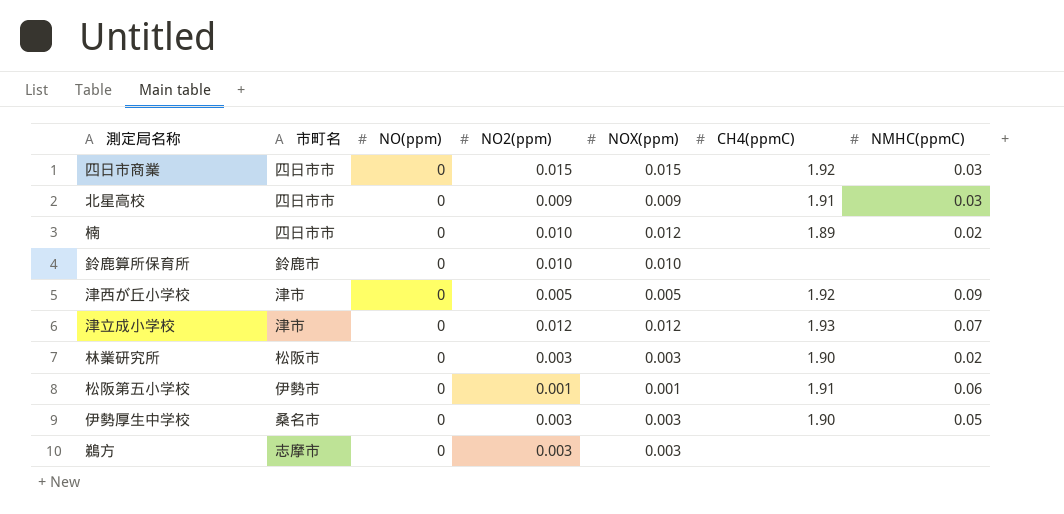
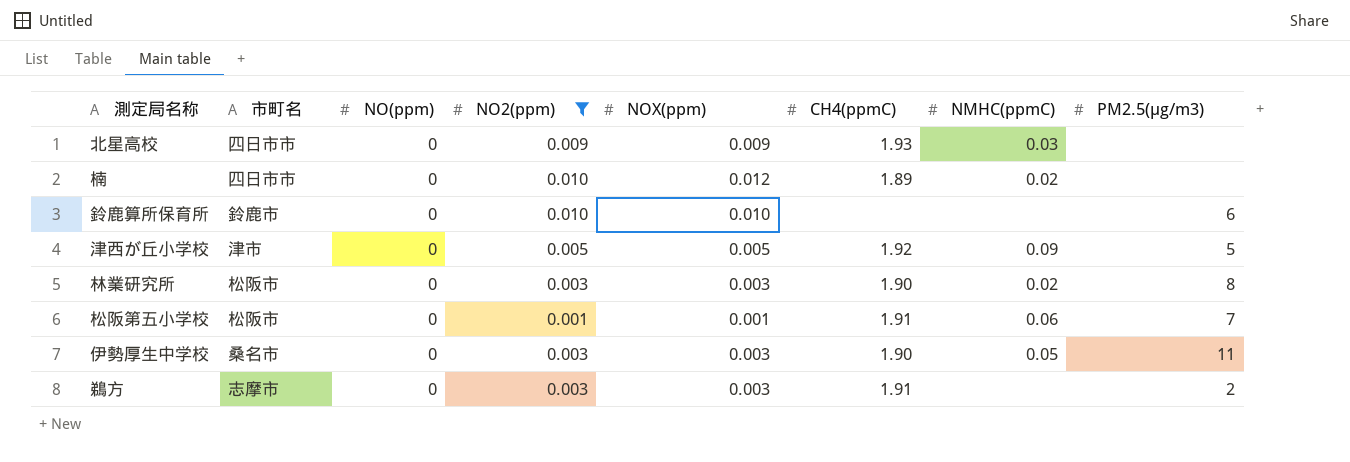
filter: none -> NO2(ppm) <= 0.010
column PM2.5(μg/m3) | position: none -> 8
北星高校 | CH4(ppmC): 1.91 -> 1.93
松阪第五小学校 | 市町名: 伊勢市 -> 松阪市
鵜方 | CH4(ppmC): none -> 1.91

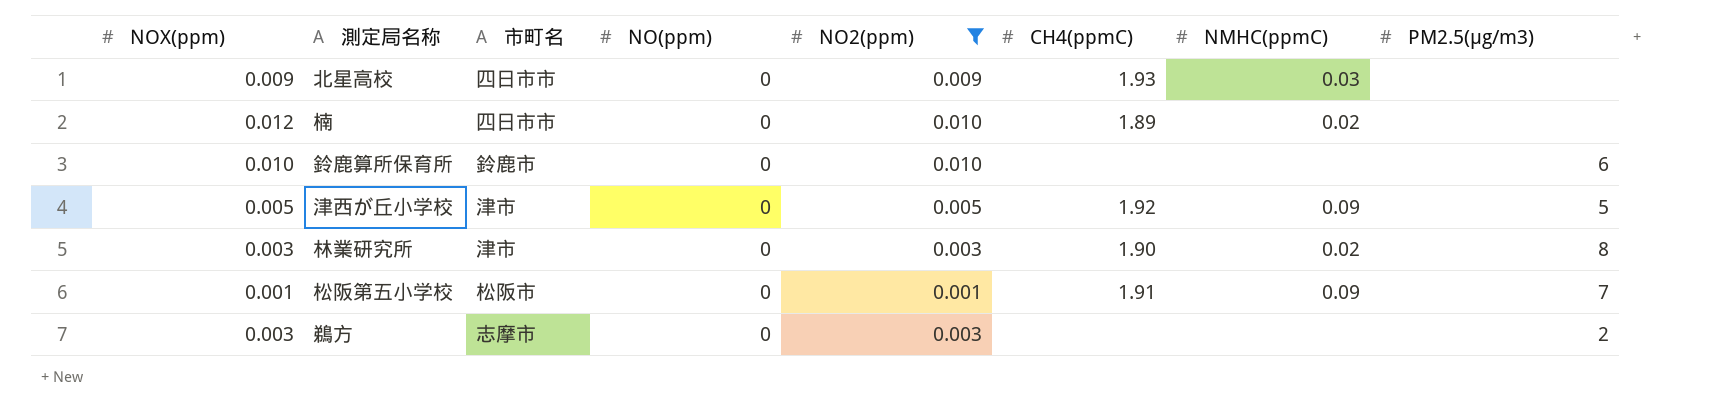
column NOX(ppm) | position: 5 -> 1
row 伊勢厚生中学校: 桑名市 | 0 | 0.003 | 0.003 | 1.90 | 0.05 | 11 -> none
林業研究所 | 市町名: 松阪市 -> 津市
松阪第五小学校 | NMHC(ppmC): 0.06 -> 0.09
鵜方 | CH4(ppmC): 1.91 -> none

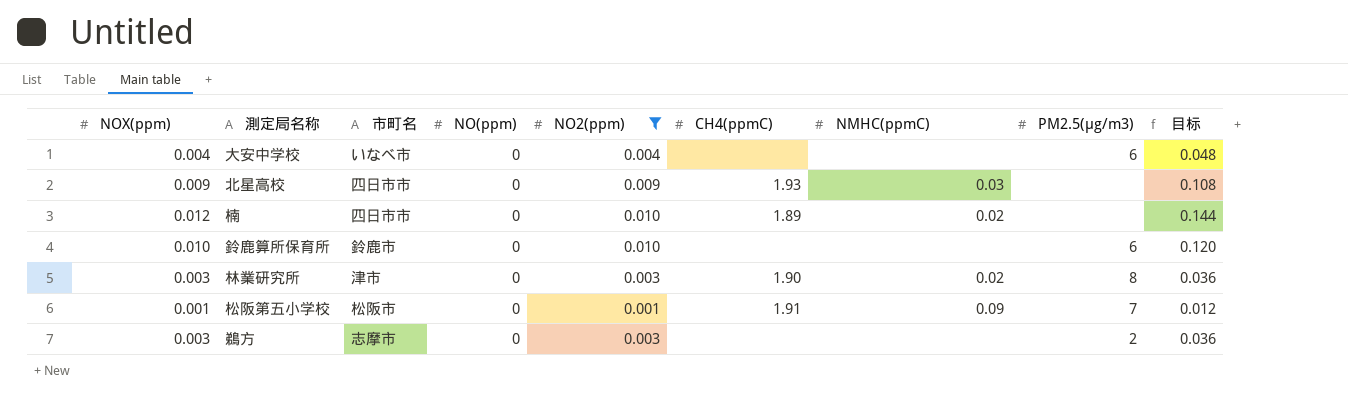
column 目标 | formula: none -> [NOX(ppm)] * 12
row 津西が丘小学校: 0.005 | 津市 | 0 | 0.005 | 1.92 | 0.09 | 5 -> none
row 大安中学校: none -> 0.004 | いなべ市 | 0 | 0.004 | none | none | 6 | 0.048

